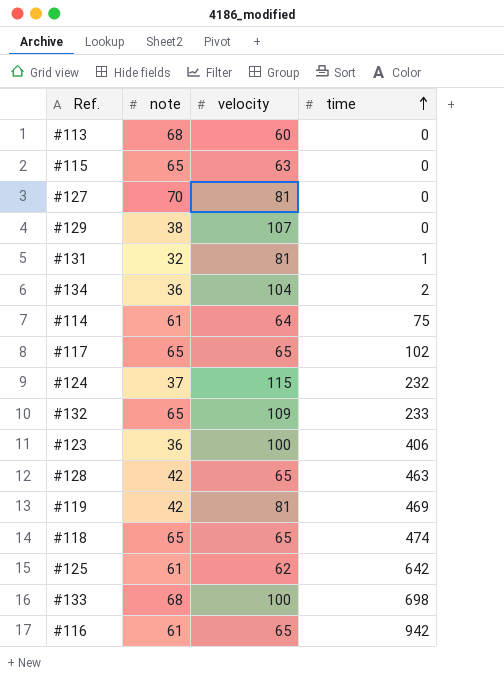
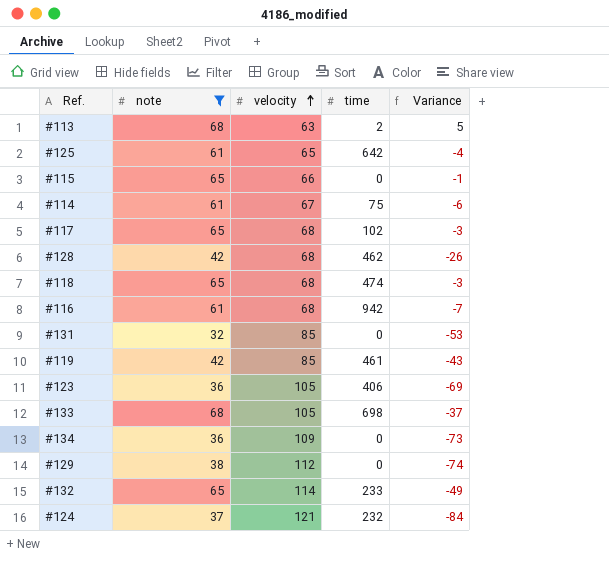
filter: none -> note != 70
row order: time ascending -> velocity ascending
column Variance | formula: none -> [note] - [velocity]
#113 | velocity: 60 -> 63
#113 | time: 0 -> 2
#125 | velocity: 62 -> 65
#115 | velocity: 63 -> 66
#114 | velocity: 64 -> 67
#117 | velocity: 65 -> 68
#128 | velocity: 65 -> 68
#128 | time: 463 -> 462
#118 | velocity: 65 -> 68
#116 | velocity: 65 -> 68
#131 | velocity: 81 -> 85
#131 | time: 1 -> 0
#119 | velocity: 81 -> 85
#119 | time: 469 -> 461
#123 | velocity: 100 -> 105
#133 | velocity: 100 -> 105
#134 | velocity: 104 -> 109
#134 | time: 2 -> 0
#129 | velocity: 107 -> 112
#132 | velocity: 109 -> 114
#124 | velocity: 115 -> 121

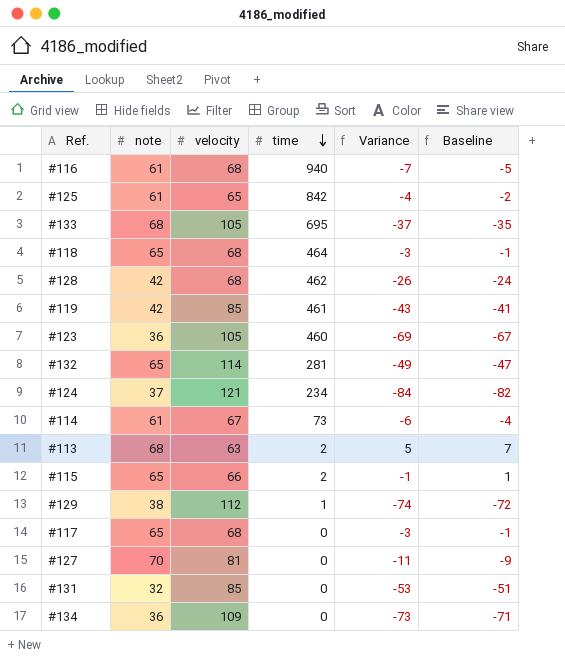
filter: note != 70 -> none
row order: velocity ascending -> time descending
column Baseline | formula: none -> [Variance] + 2
#116 | time: 942 -> 940
#125 | time: 642 -> 842
#133 | time: 698 -> 695
#118 | time: 474 -> 464
#123 | time: 406 -> 460
#132 | time: 233 -> 281
#124 | time: 232 -> 234
#114 | time: 75 -> 73
#115 | time: 0 -> 2
#129 | time: 0 -> 1
#117 | time: 102 -> 0

